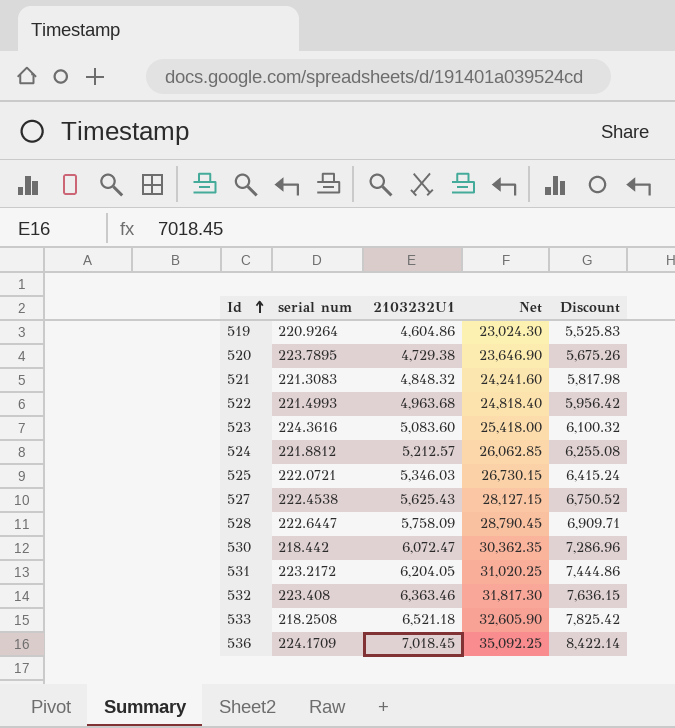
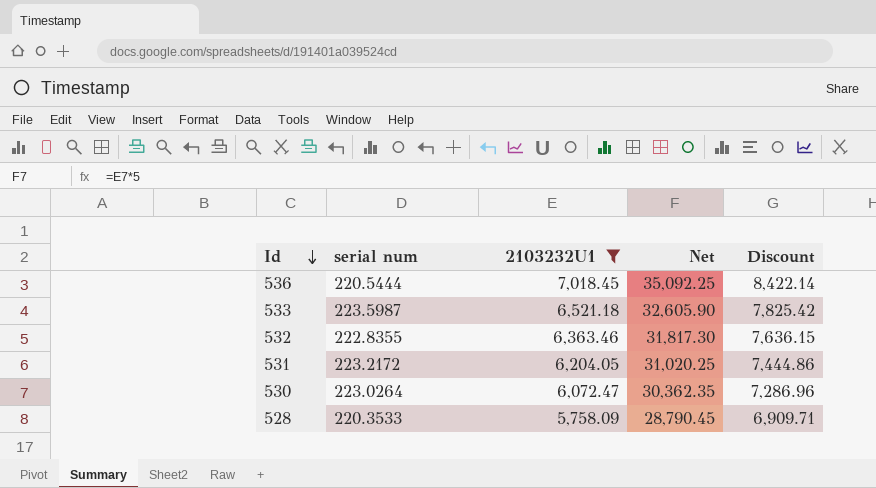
filter: none -> 2103232U1 >= 5,758.09
row order: Id ascending -> Id descending
536 | serial num: 224.1709 -> 220.5444
533 | serial num: 218.2508 -> 223.5987
532 | serial num: 223.408 -> 222.8355
530 | serial num: 218.442 -> 223.0264
528 | serial num: 222.6447 -> 220.3533

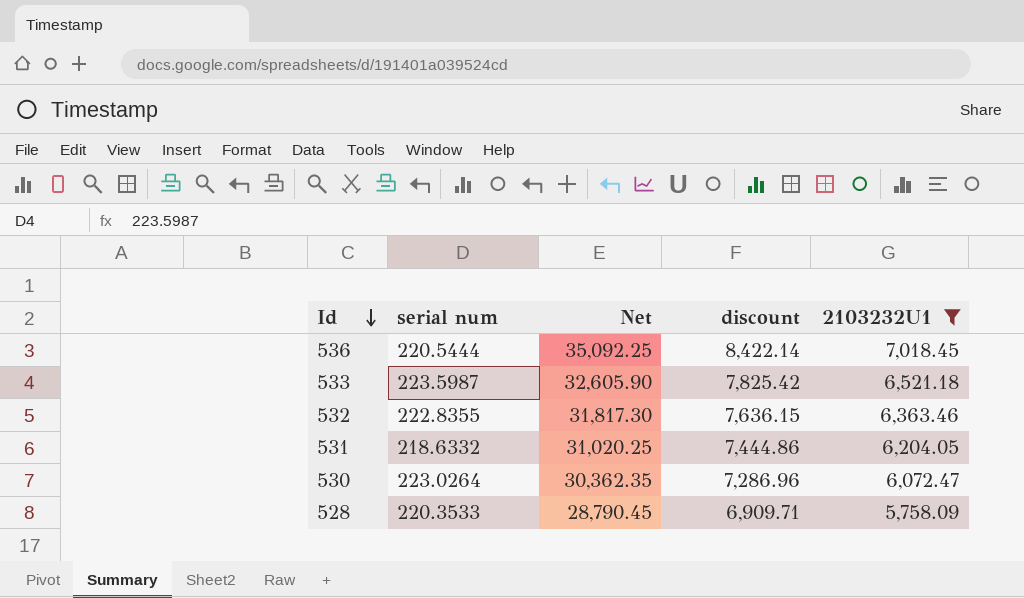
column name: Discount -> discount
column 2103232U1 | position: 3 -> 5
531 | serial num: 223.2172 -> 218.6332

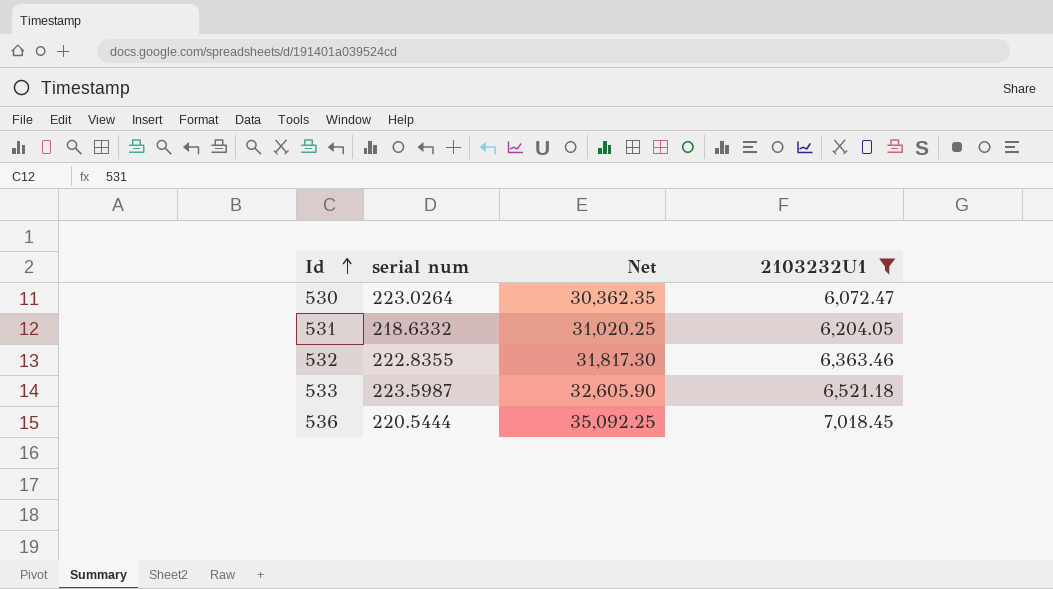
row order: Id descending -> Id ascending
column discount | formula: [2103232U1] * 1.2 -> none
row 528: 220.3533 | 28,790.45 | 6,909.71 | 5,758.09 -> none

